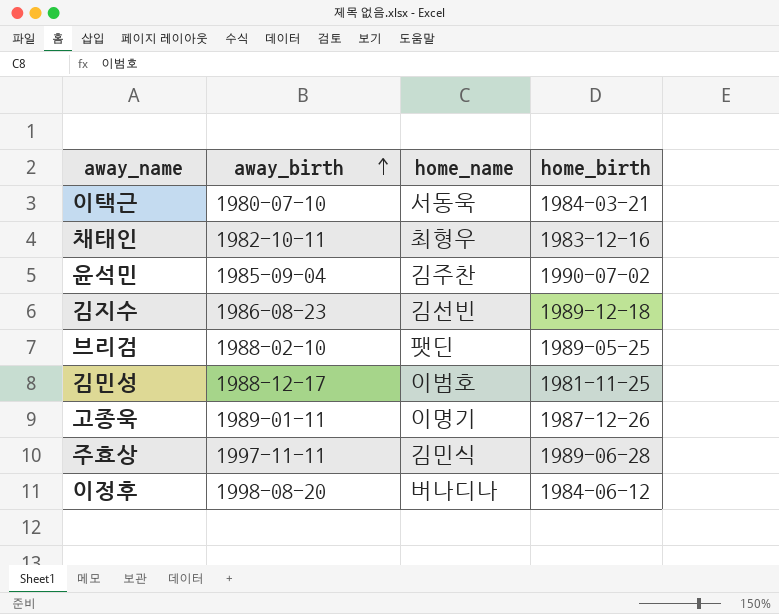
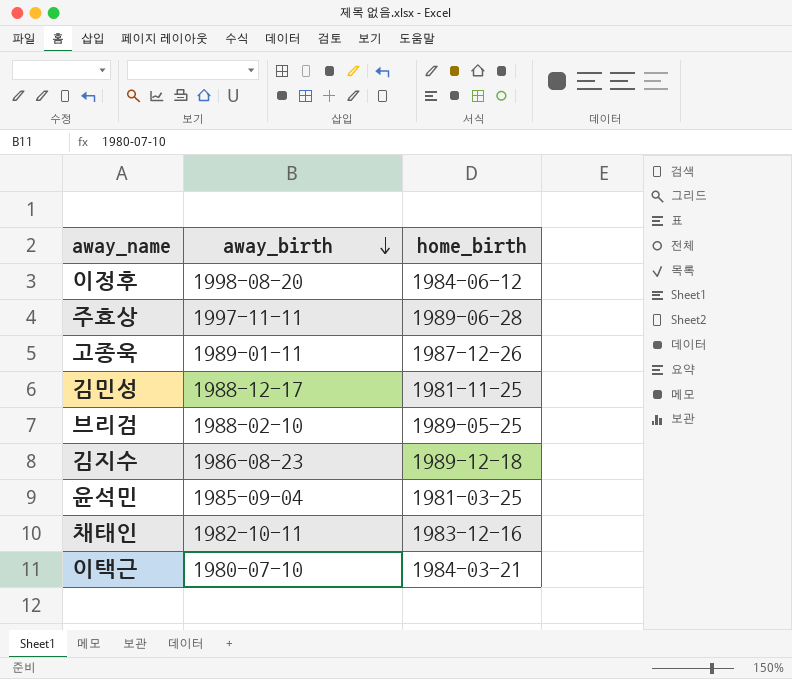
row order: away_birth ascending -> away_birth descending
column home_name | position: 3 -> none
윤석민 | home_birth: 1990-07-02 -> 1981-03-25

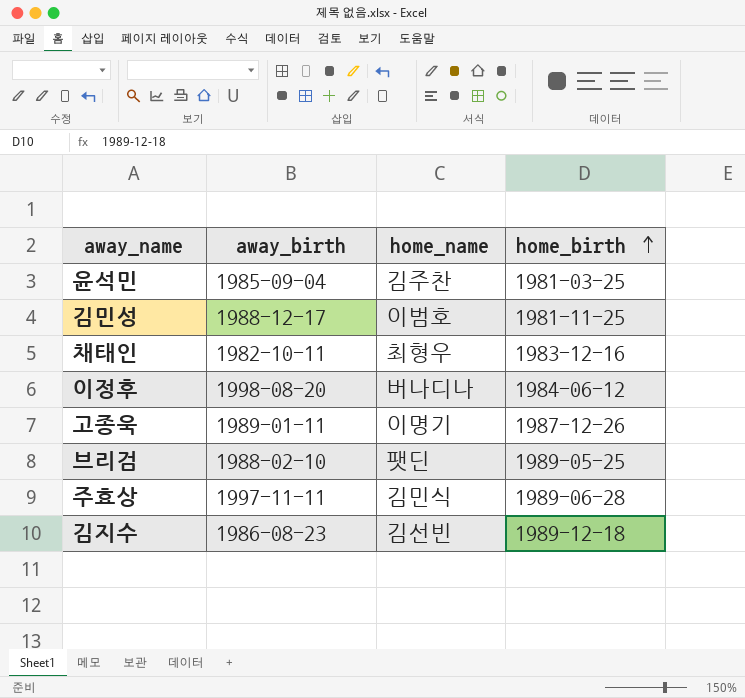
row order: away_birth descending -> home_birth ascending
column home_name | position: none -> 3
row 이택근: 1980-07-10 | 1984-03-21 -> none

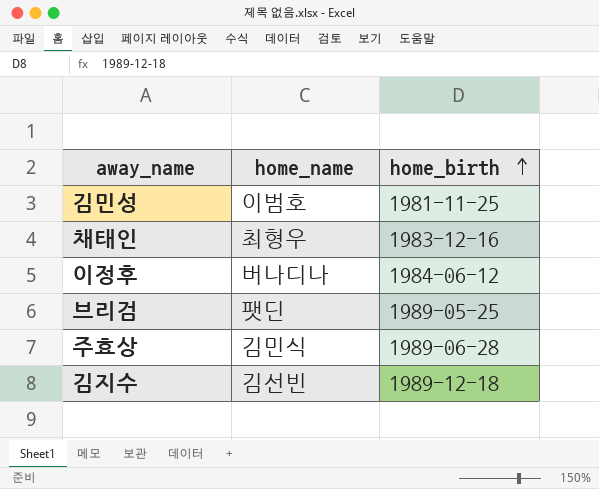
column away_birth | position: 2 -> none
row 윤석민: 1985-09-04 | 김주찬 | 1981-03-25 -> none
row 고종욱: 1989-01-11 | 이명기 | 1987-12-26 -> none

